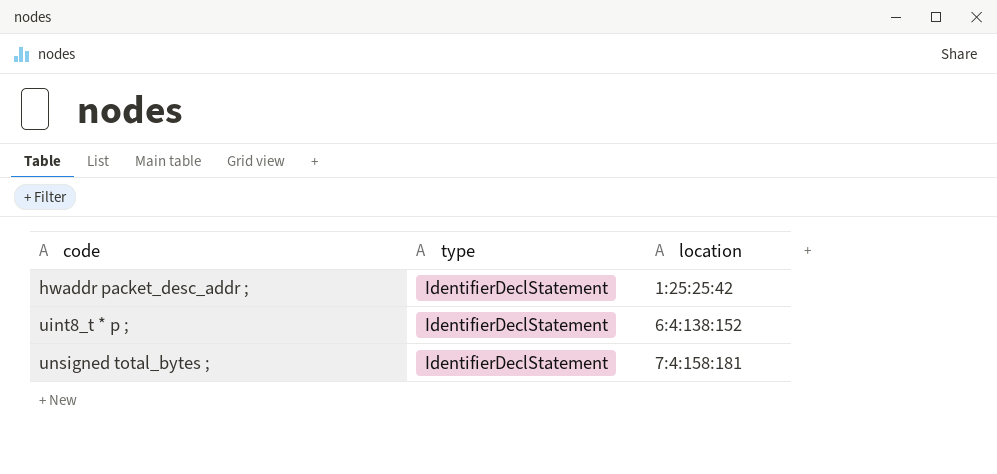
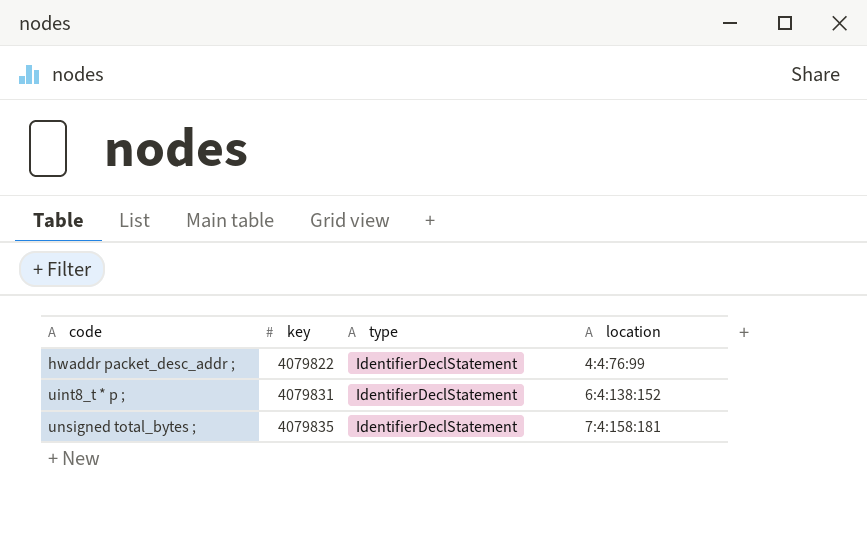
column key | position: none -> 2
hwaddr packet_desc_addr ; | location: 1:25:25:42 -> 4:4:76:99

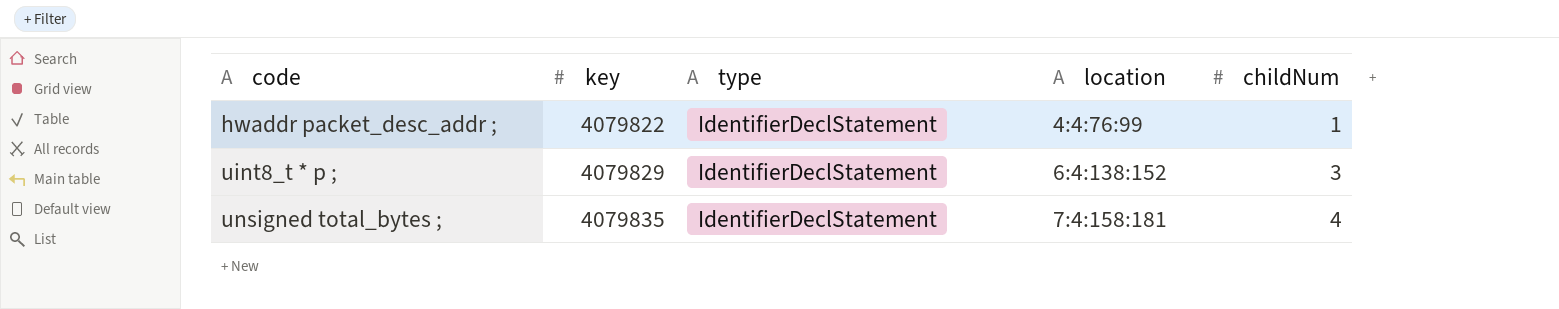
column childNum | position: none -> 5
uint8_t * p ; | key: 4079831 -> 4079829

